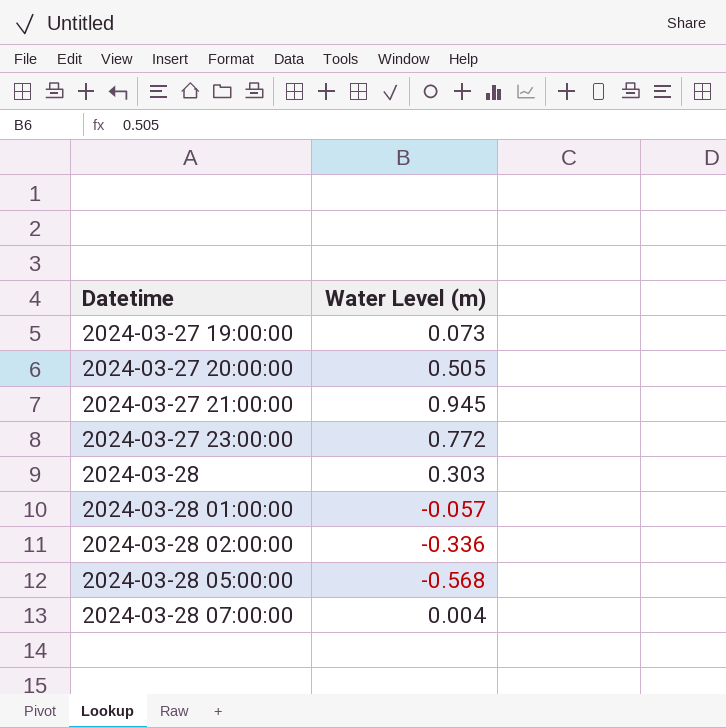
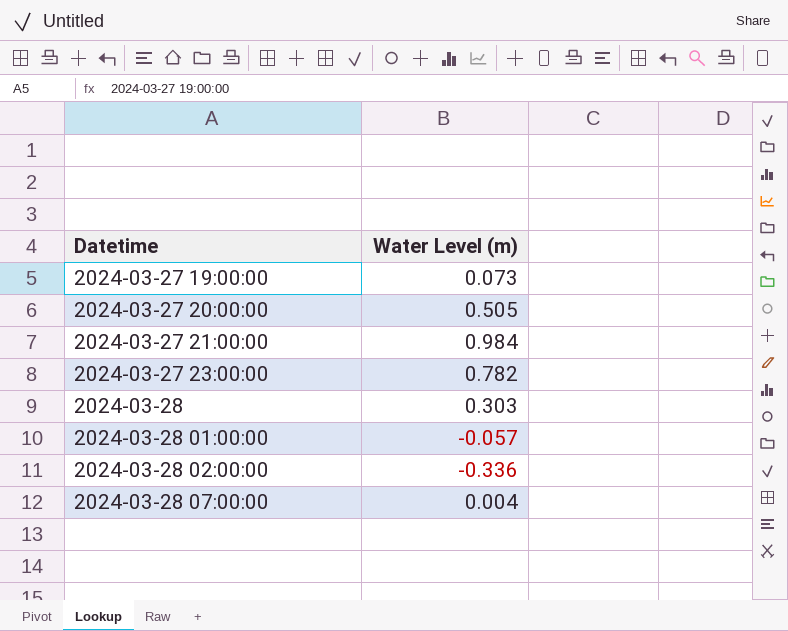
row 2024-03-28 05:00:00: -0.568 -> none
2024-03-27 21:00:00 | Water Level (m): 0.945 -> 0.984
2024-03-27 23:00:00 | Water Level (m): 0.772 -> 0.782

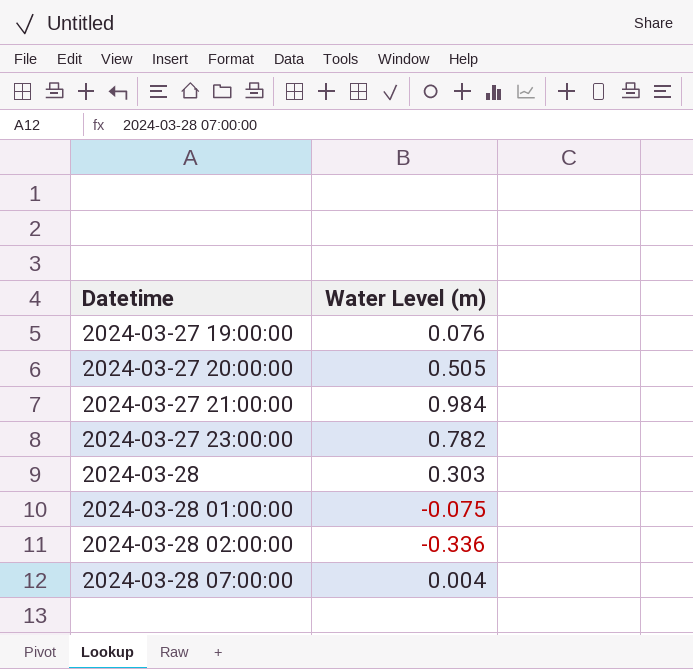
2024-03-27 19:00:00 | Water Level (m): 0.073 -> 0.076
2024-03-28 01:00:00 | Water Level (m): -0.057 -> -0.075

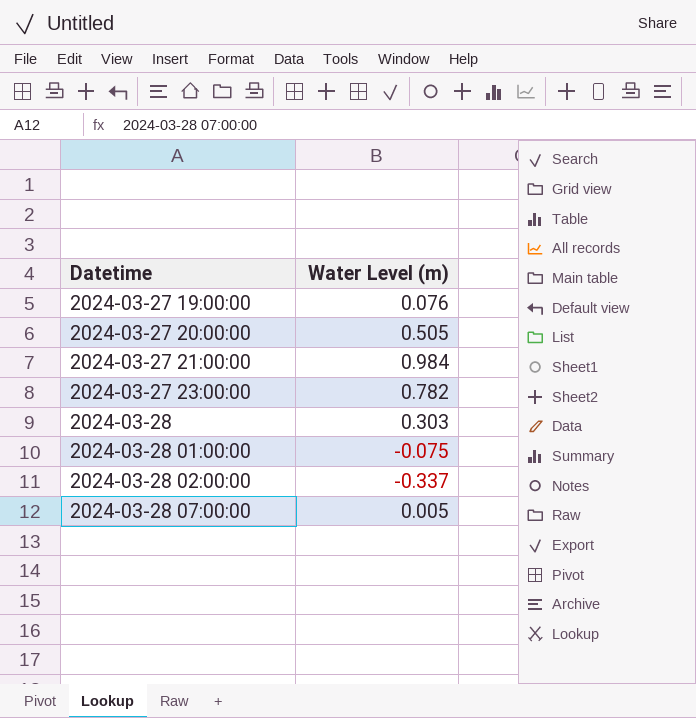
2024-03-28 02:00:00 | Water Level (m): -0.336 -> -0.337
2024-03-28 07:00:00 | Water Level (m): 0.004 -> 0.005

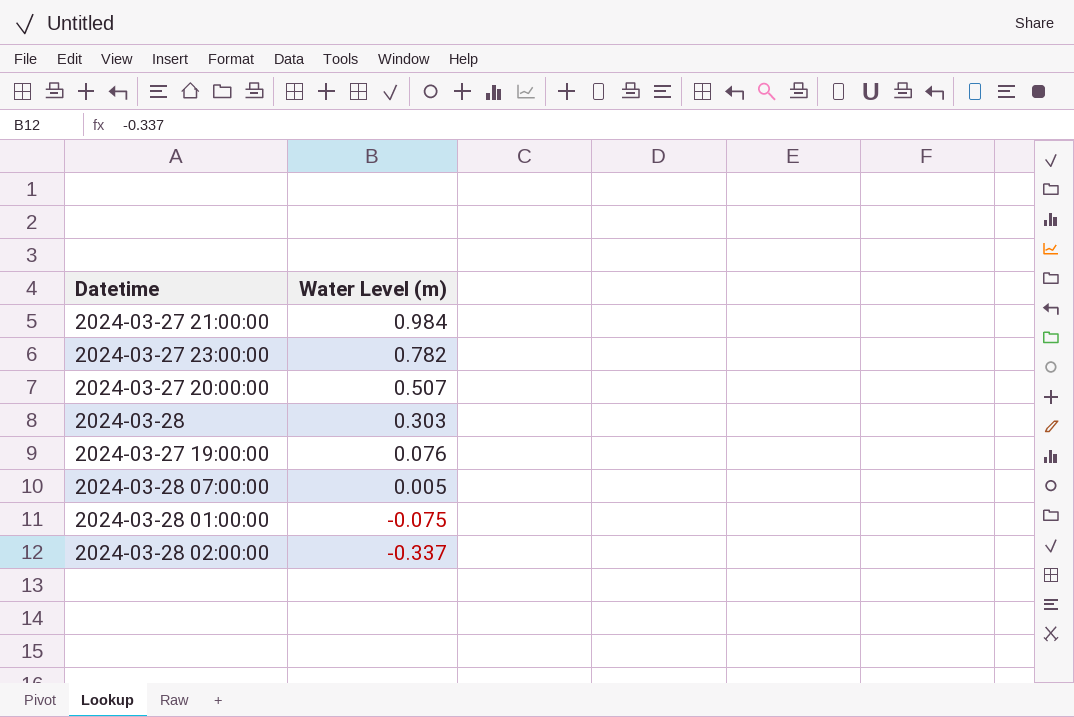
row order: Datetime ascending -> Water Level (m) descending
2024-03-27 20:00:00 | Water Level (m): 0.505 -> 0.507

